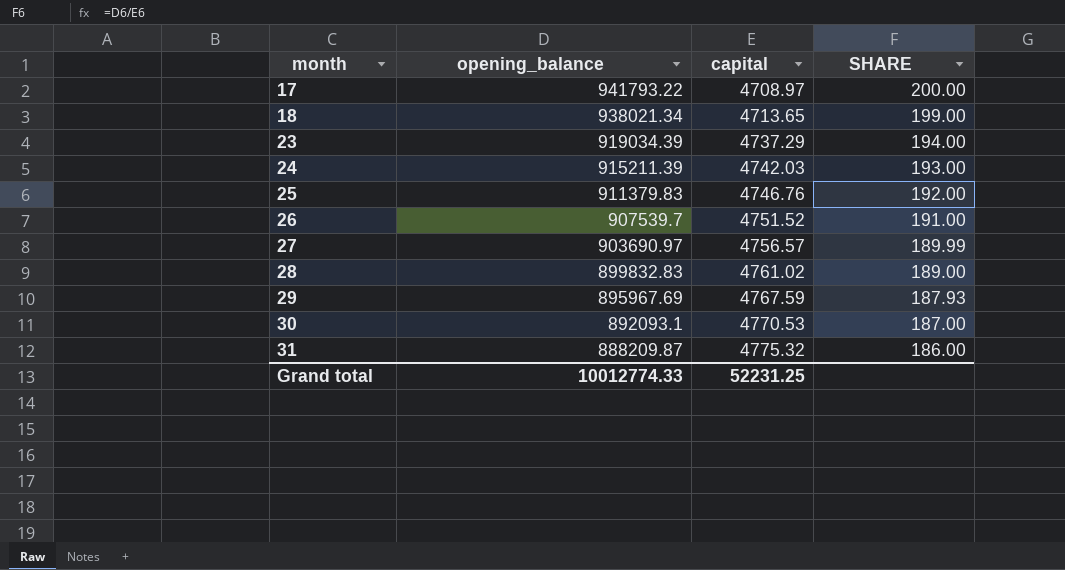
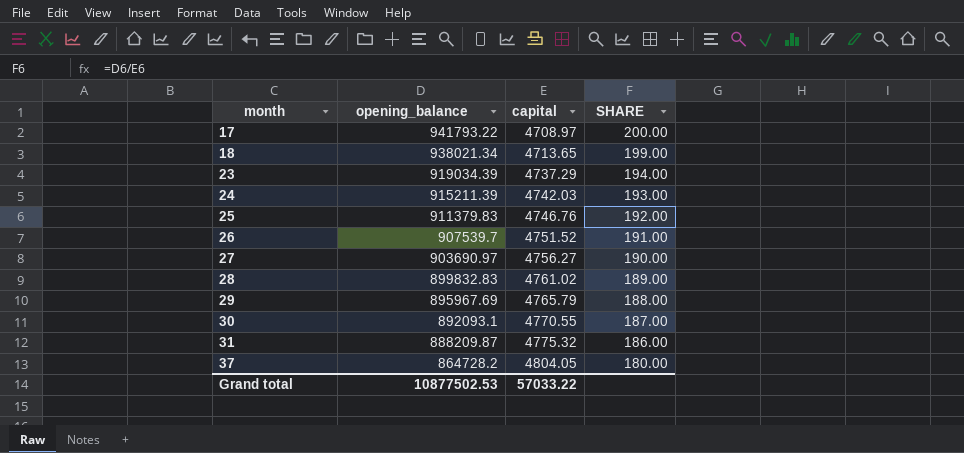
27 | capital: 4756.57 -> 4756.27
27 | SHARE: 189.99 -> 190.00
29 | capital: 4767.59 -> 4765.79
29 | SHARE: 187.93 -> 188.00
30 | capital: 4770.53 -> 4770.55
row 37: none -> 864728.2 | 4804.05 | 180.00
Grand total | opening_balance: 10012774.33 -> 10877502.53
Grand total | capital: 52231.25 -> 57033.22

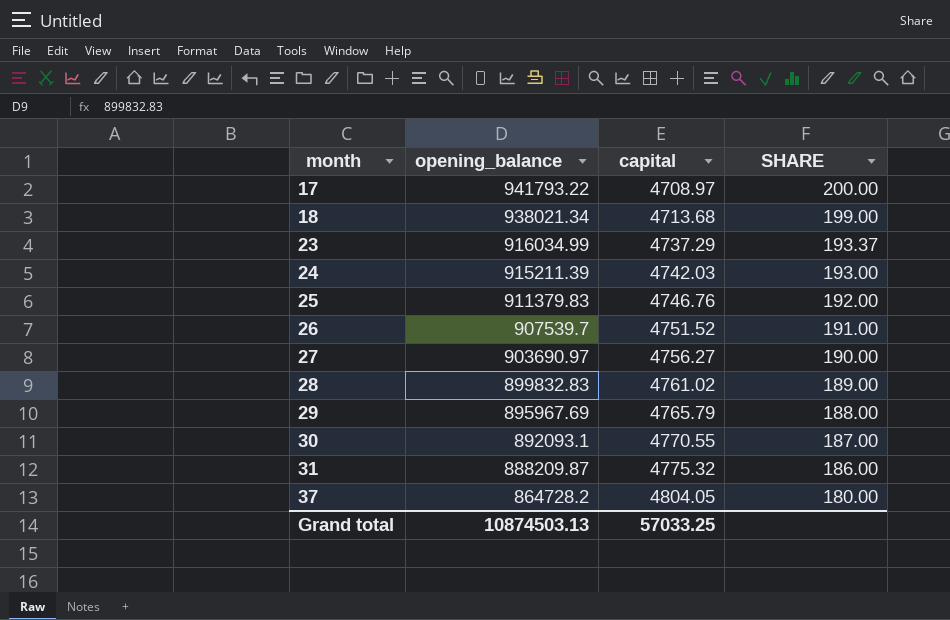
18 | capital: 4713.65 -> 4713.68
23 | opening_balance: 919034.39 -> 916034.99
23 | SHARE: 194.00 -> 193.37
Grand total | opening_balance: 10877502.53 -> 10874503.13
Grand total | capital: 57033.22 -> 57033.25

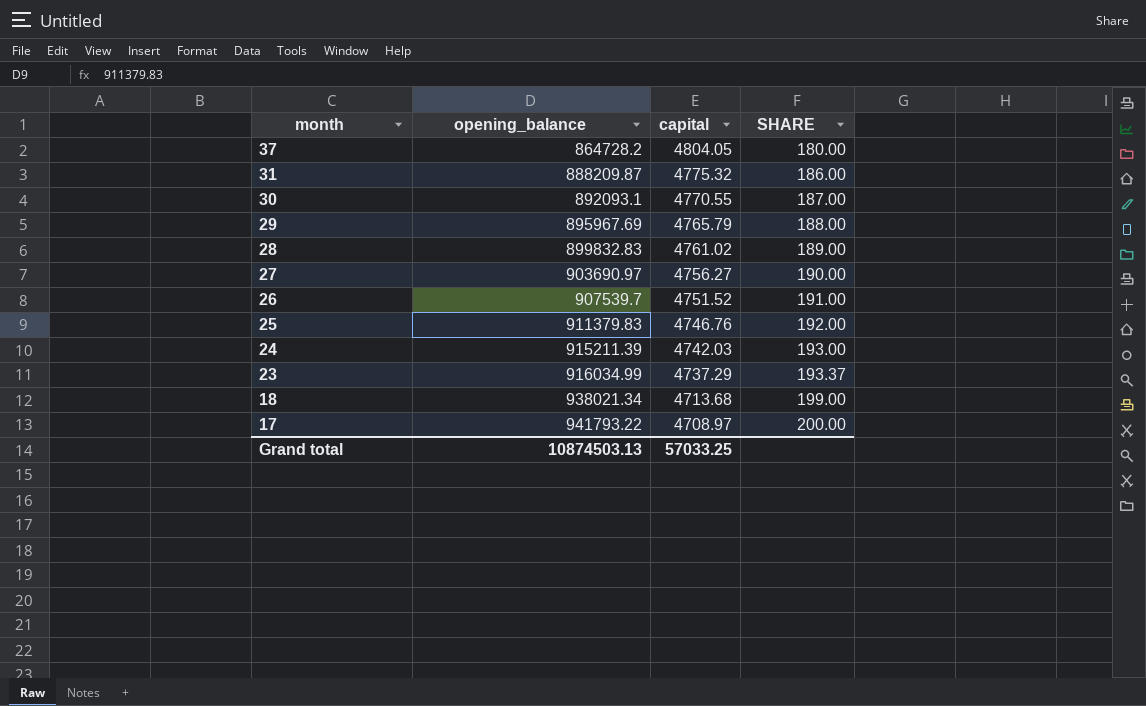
row order: month ascending -> month descending

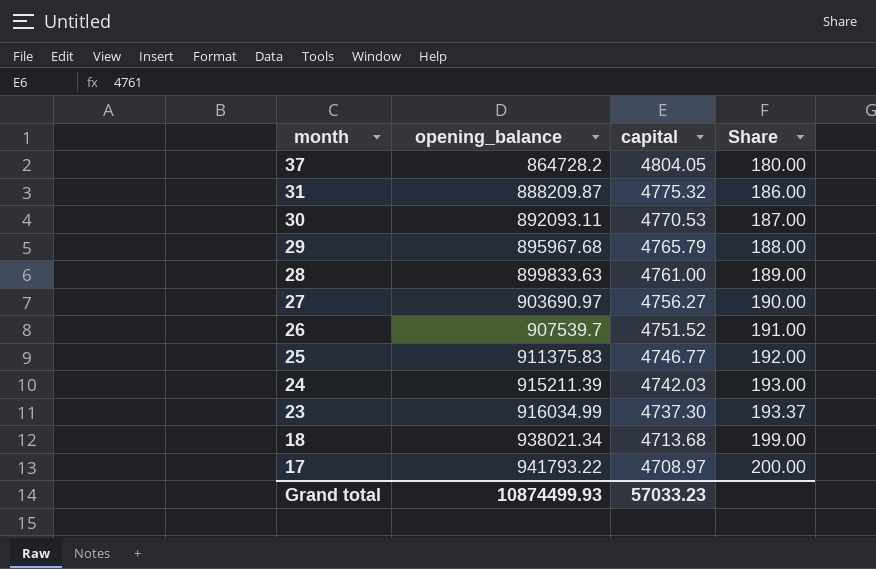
column name: SHARE -> Share
30 | opening_balance: 892093.1 -> 892093.11
30 | capital: 4770.55 -> 4770.53
29 | opening_balance: 895967.69 -> 895967.68
28 | opening_balance: 899832.83 -> 899833.63
28 | capital: 4761.02 -> 4761.00
25 | opening_balance: 911379.83 -> 911375.83
25 | capital: 4746.76 -> 4746.77
23 | capital: 4737.29 -> 4737.30
Grand total | opening_balance: 10874503.13 -> 10874499.93
Grand total | capital: 57033.25 -> 57033.23

